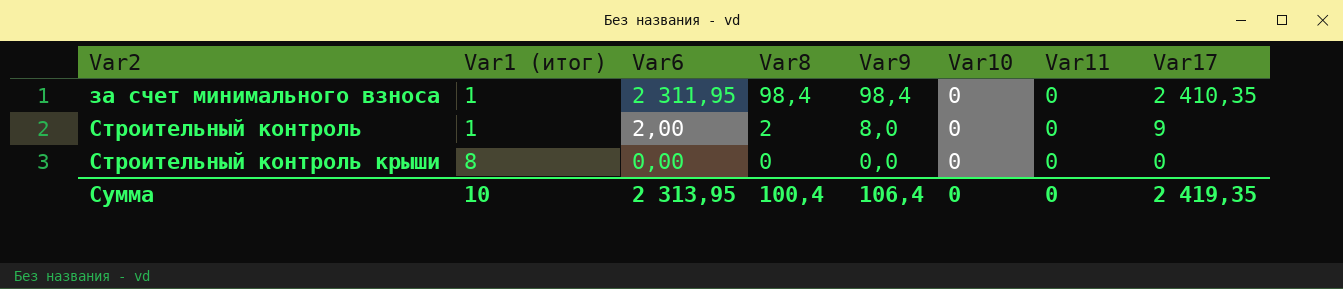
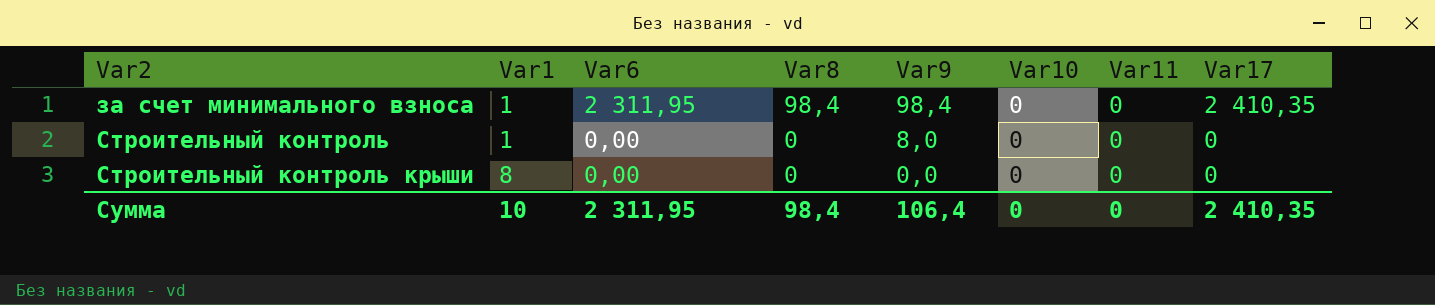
column name: Var1 (итог) -> Var1
Строительный контроль | Var6: 2,00 -> 0,00
Строительный контроль | Var8: 2 -> 0
Строительный контроль | Var17: 9 -> 0
Сумма | Var6: 2 313,95 -> 2 311,95
Сумма | Var8: 100,4 -> 98,4
Сумма | Var17: 2 419,35 -> 2 410,35

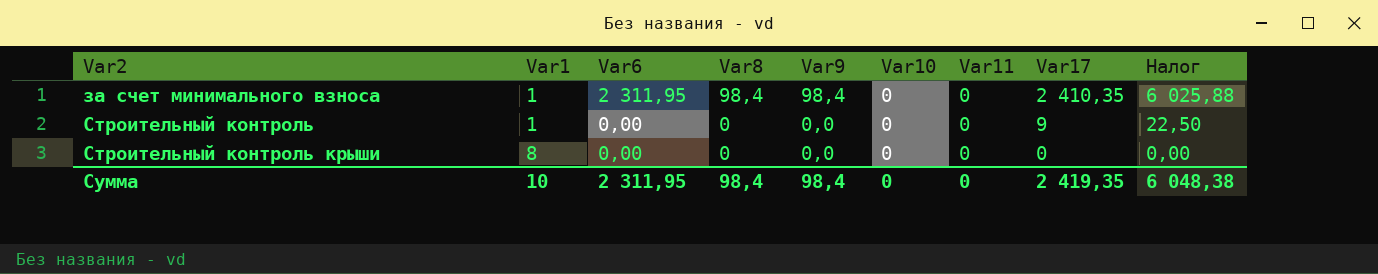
column Налог | formula: none -> [Var17] * 2,5
Строительный контроль | Var9: 8,0 -> 0,0
Строительный контроль | Var17: 0 -> 9
Сумма | Var9: 106,4 -> 98,4
Сумма | Var17: 2 410,35 -> 2 419,35

